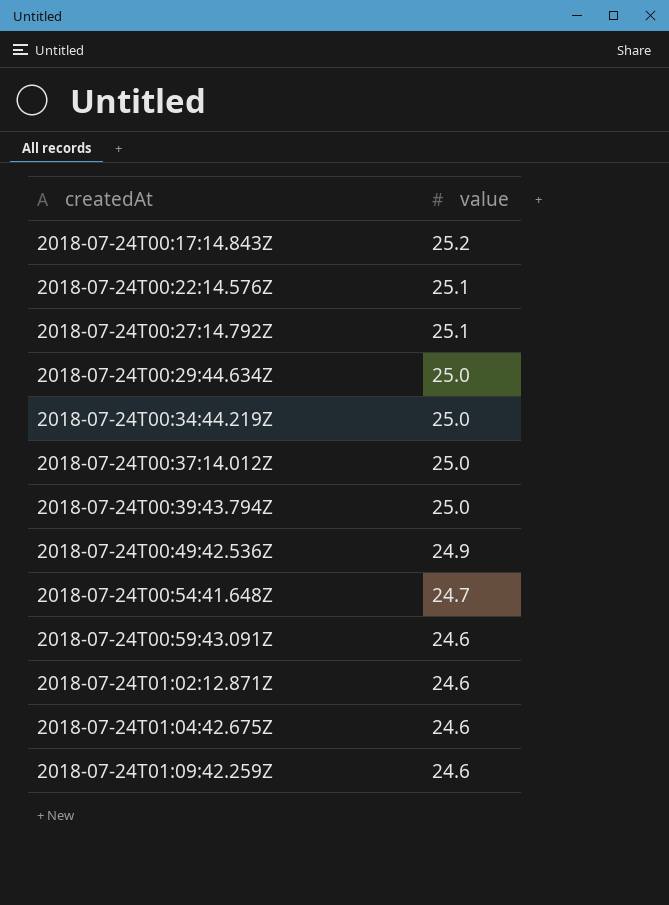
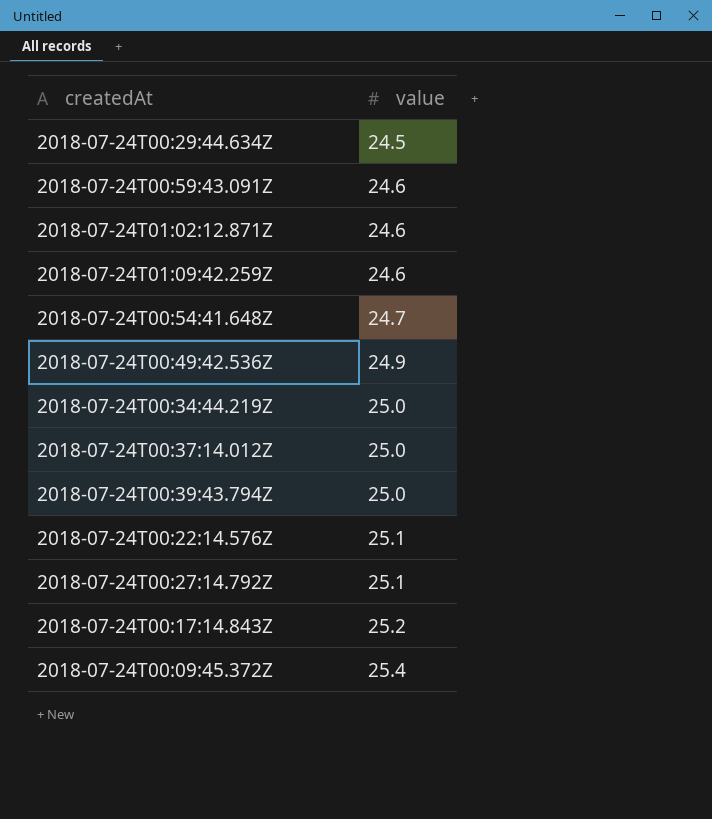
row order: createdAt ascending -> value ascending
row 2018-07-24T01:04:42.675Z: 24.6 -> none
2018-07-24T00:29:44.634Z | value: 25.0 -> 24.5
row 2018-07-24T00:09:45.372Z: none -> 25.4

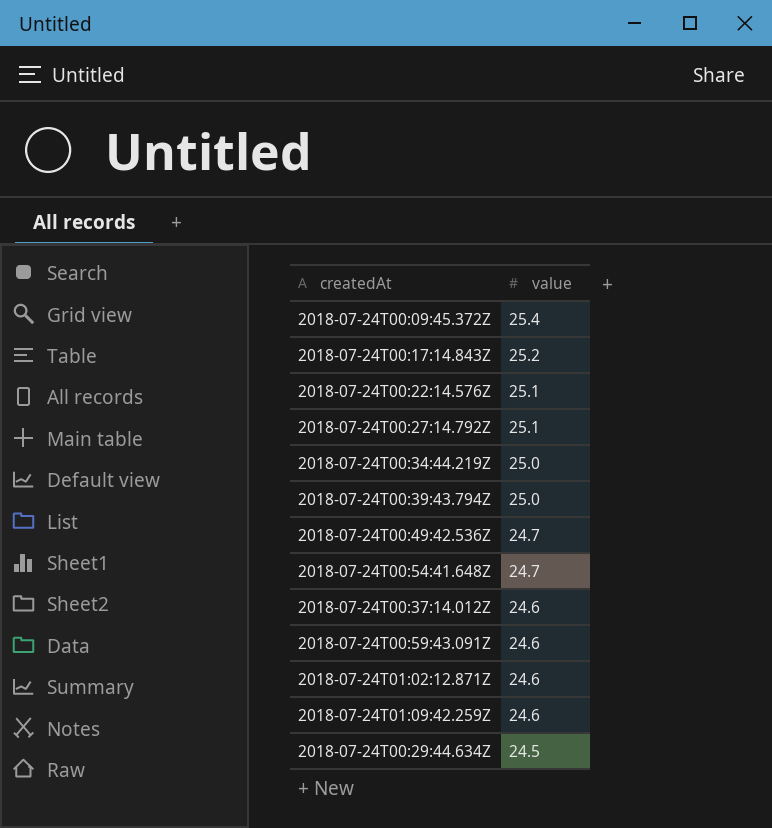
row order: value ascending -> value descending
2018-07-24T00:49:42.536Z | value: 24.9 -> 24.7
2018-07-24T00:37:14.012Z | value: 25.0 -> 24.6

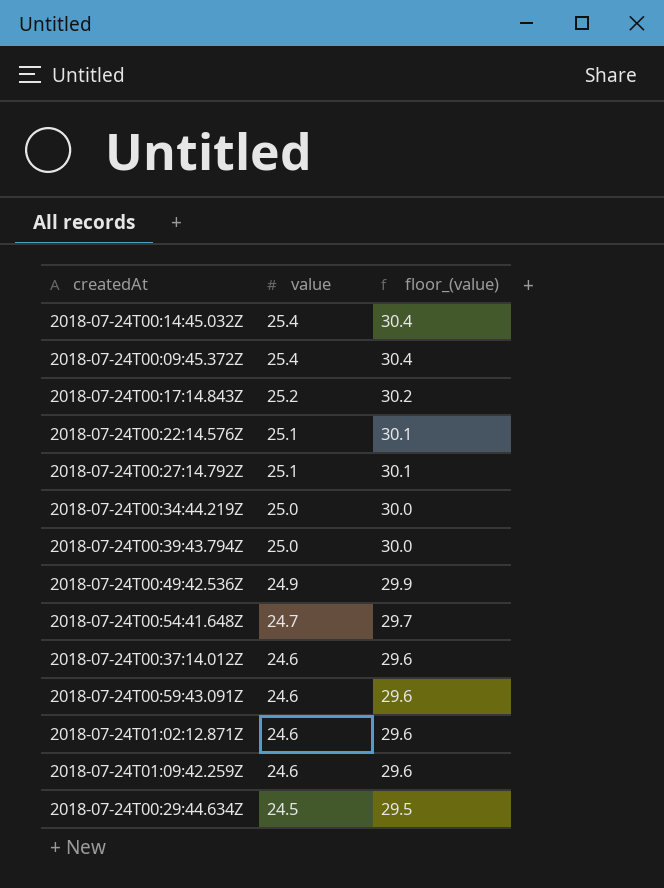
column floor_(value) | formula: none -> [value] + 5
row 2018-07-24T00:14:45.032Z: none -> 25.4 | 30.4
2018-07-24T00:49:42.536Z | value: 24.7 -> 24.9

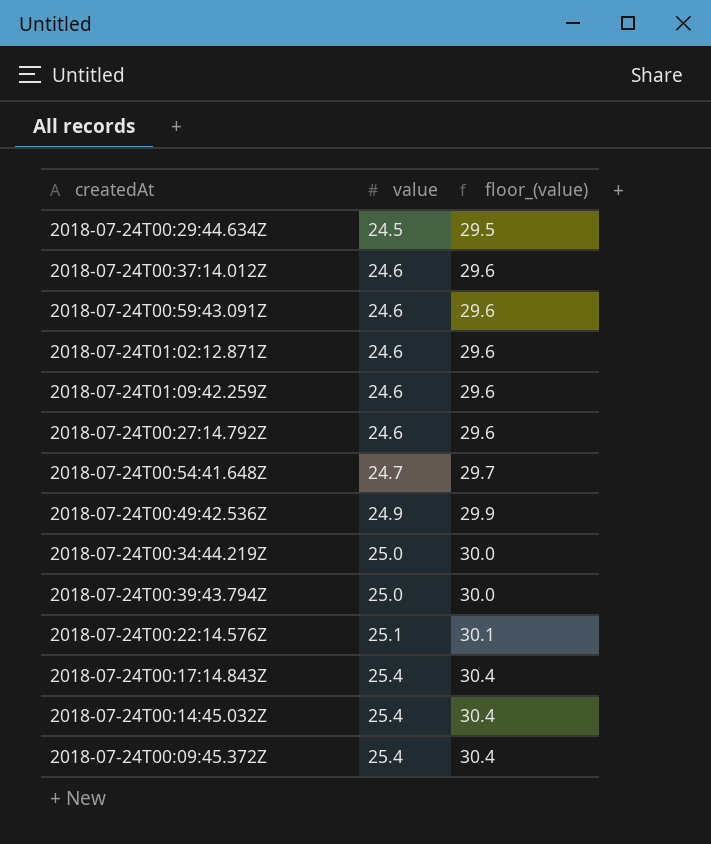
row order: value descending -> value ascending
2018-07-24T00:27:14.792Z | value: 25.1 -> 24.6
2018-07-24T00:27:14.792Z | floor_(value): 30.1 -> 29.6
2018-07-24T00:17:14.843Z | value: 25.2 -> 25.4
2018-07-24T00:17:14.843Z | floor_(value): 30.2 -> 30.4

